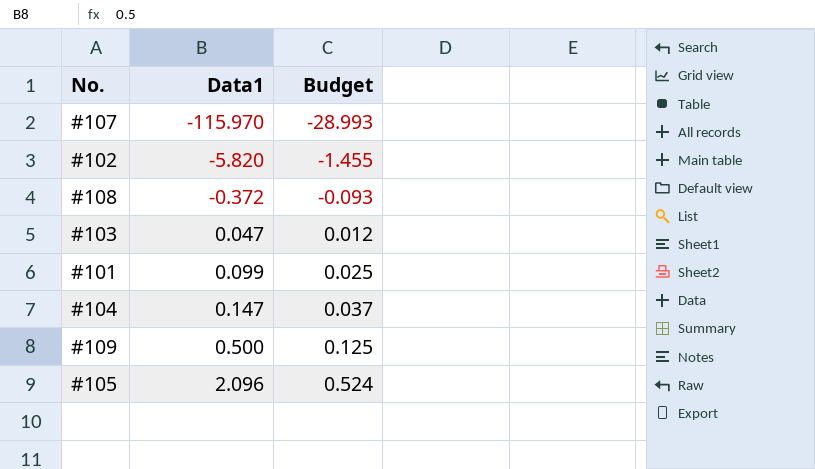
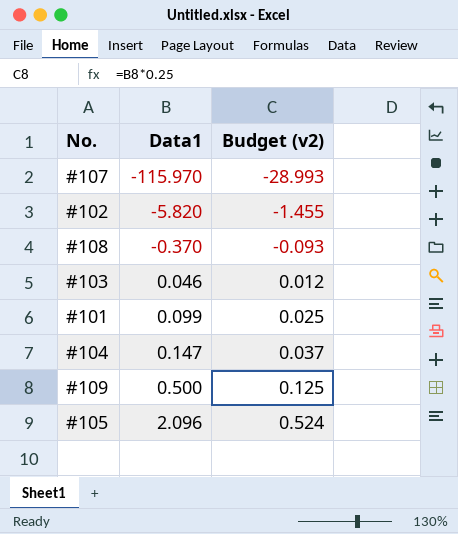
column name: Budget -> Budget (v2)
#108 | Data1: -0.372 -> -0.370
#103 | Data1: 0.047 -> 0.046

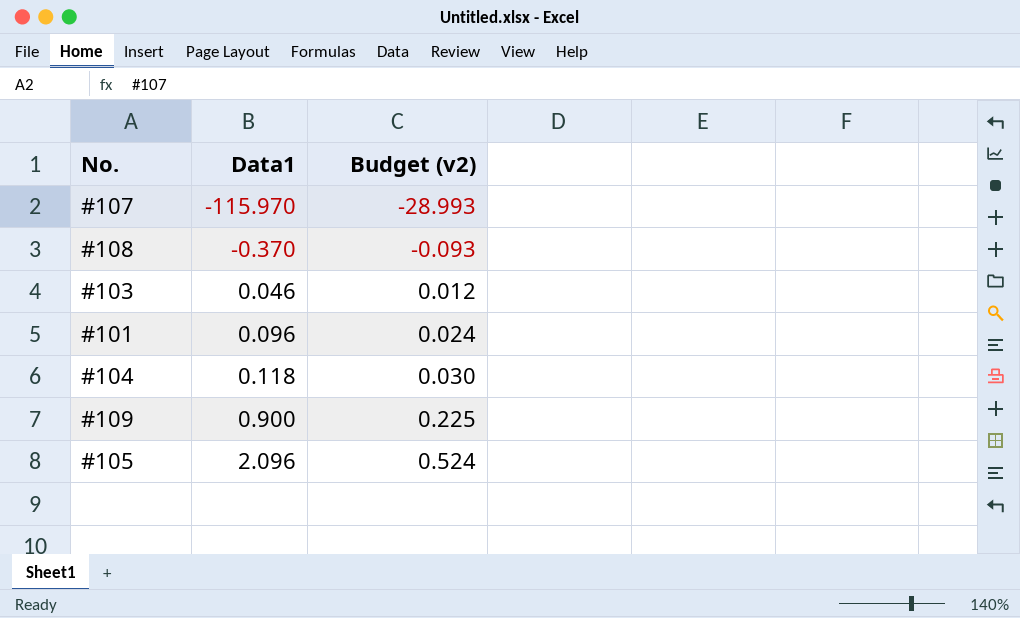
row #102: -5.820 | -1.455 -> none
#101 | Data1: 0.099 -> 0.096
#101 | Budget (v2): 0.025 -> 0.024
#104 | Data1: 0.147 -> 0.118
#104 | Budget (v2): 0.037 -> 0.030
#109 | Data1: 0.500 -> 0.900
#109 | Budget (v2): 0.125 -> 0.225

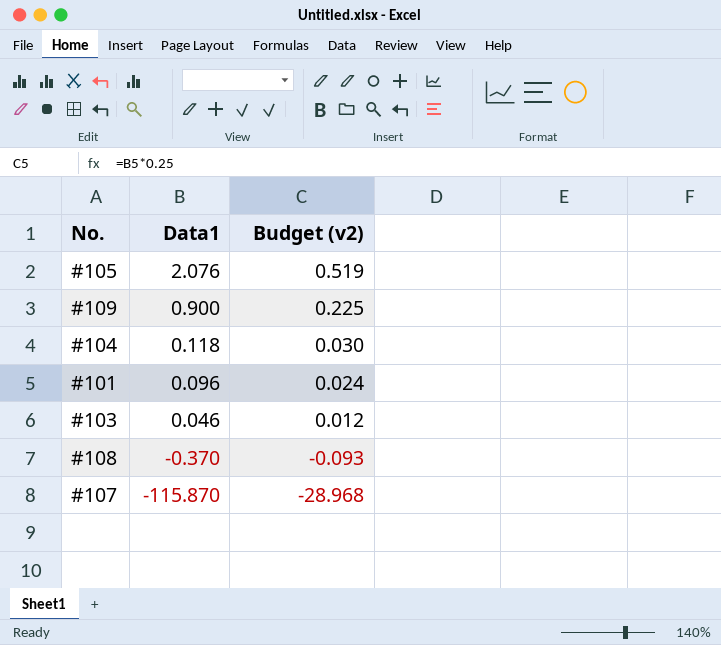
row order: Data1 ascending -> Data1 descending
#105 | Data1: 2.096 -> 2.076
#105 | Budget (v2): 0.524 -> 0.519
#107 | Data1: -115.970 -> -115.870
#107 | Budget (v2): -28.993 -> -28.968

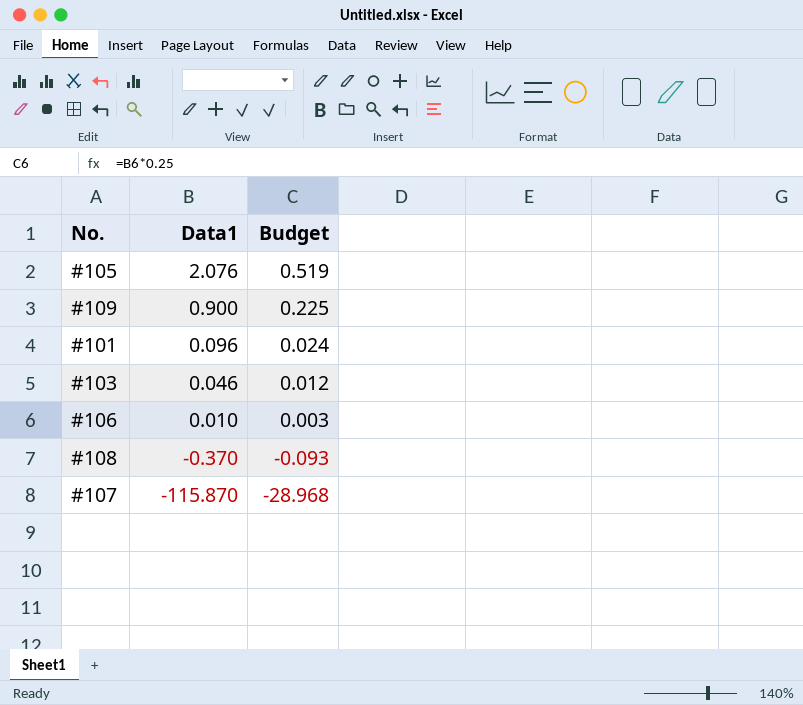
column name: Budget (v2) -> Budget
row #104: 0.118 | 0.030 -> none
row #106: none -> 0.010 | 0.003

